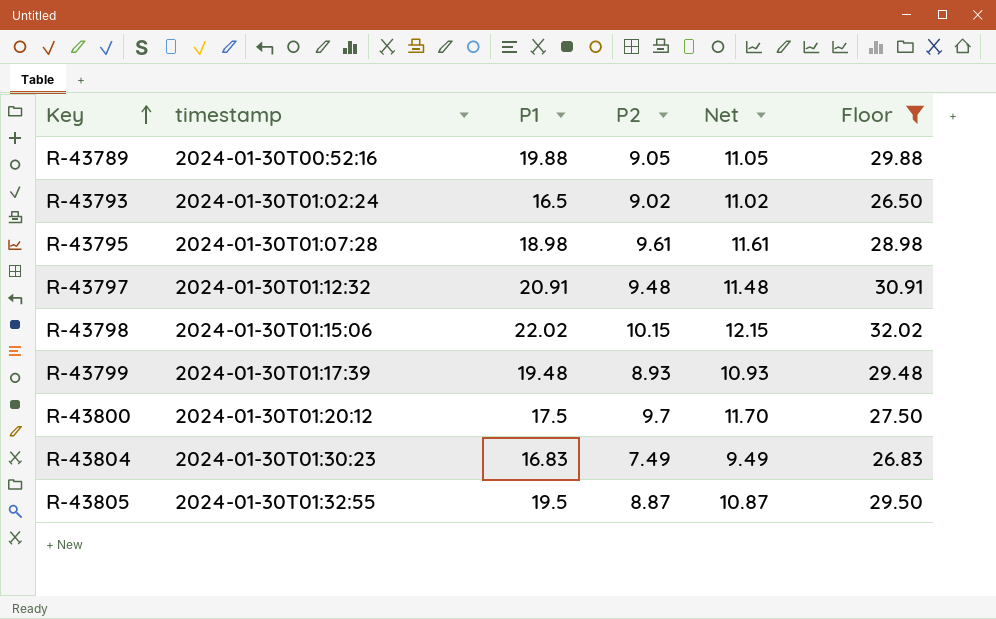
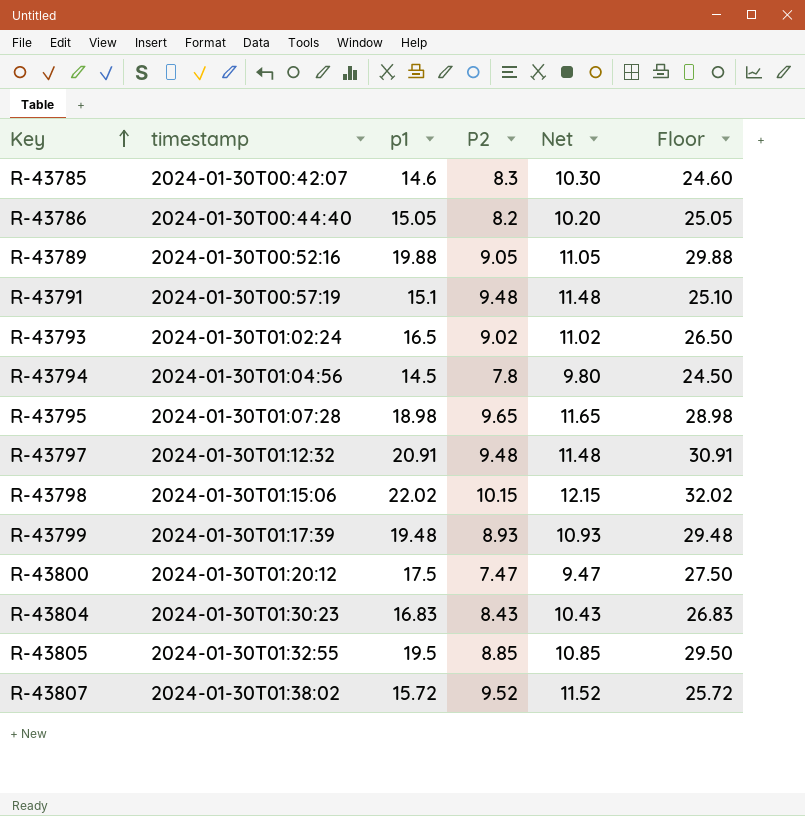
filter: Floor >= 26.50 -> none
column name: P1 -> p1
R-43795 | P2: 9.61 -> 9.65
R-43795 | Net: 11.61 -> 11.65
R-43800 | P2: 9.7 -> 7.47
R-43800 | Net: 11.70 -> 9.47
R-43804 | P2: 7.49 -> 8.43
R-43804 | Net: 9.49 -> 10.43
R-43805 | P2: 8.87 -> 8.85
R-43805 | Net: 10.87 -> 10.85

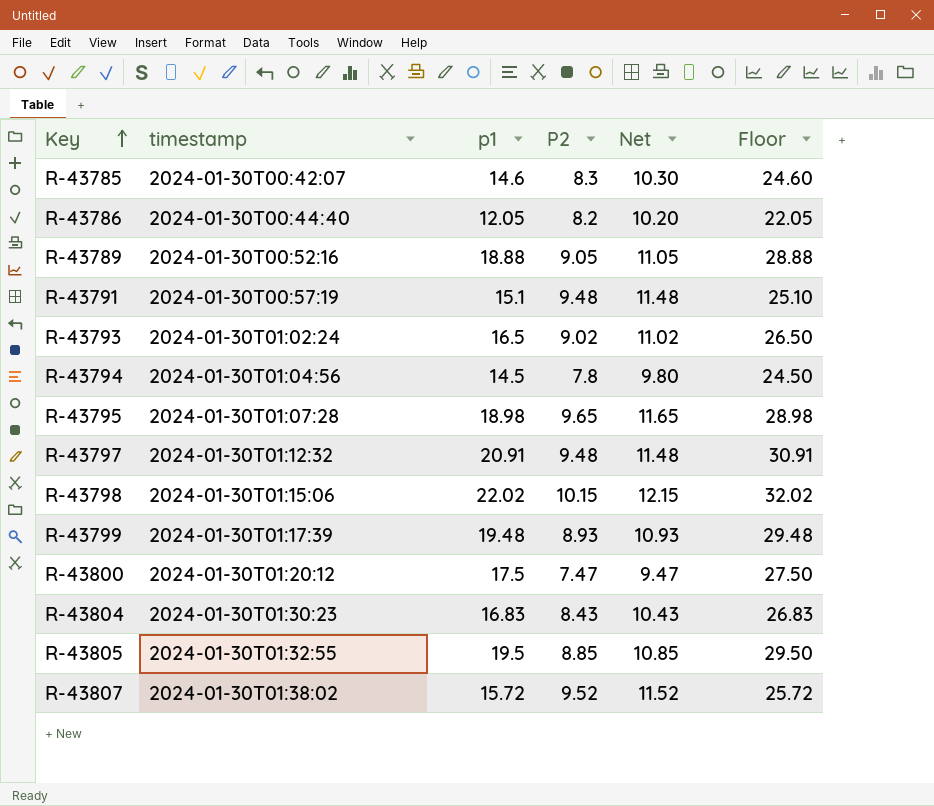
R-43786 | p1: 15.05 -> 12.05
R-43786 | Floor: 25.05 -> 22.05
R-43789 | p1: 19.88 -> 18.88
R-43789 | Floor: 29.88 -> 28.88

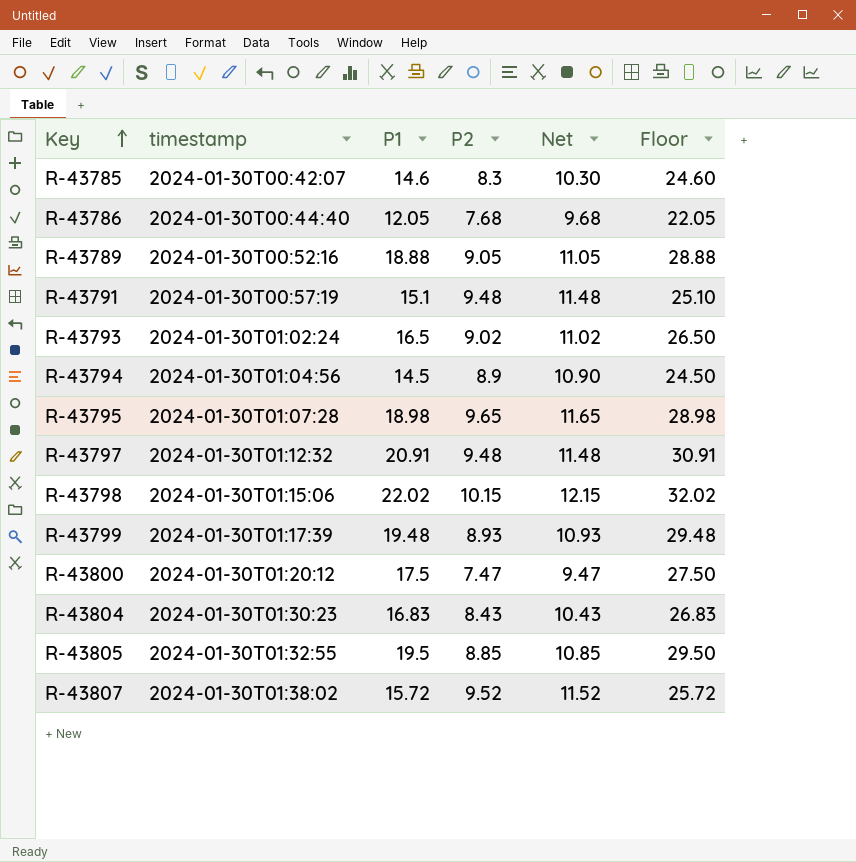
column name: p1 -> P1
R-43786 | P2: 8.2 -> 7.68
R-43786 | Net: 10.20 -> 9.68
R-43794 | P2: 7.8 -> 8.9
R-43794 | Net: 9.80 -> 10.90

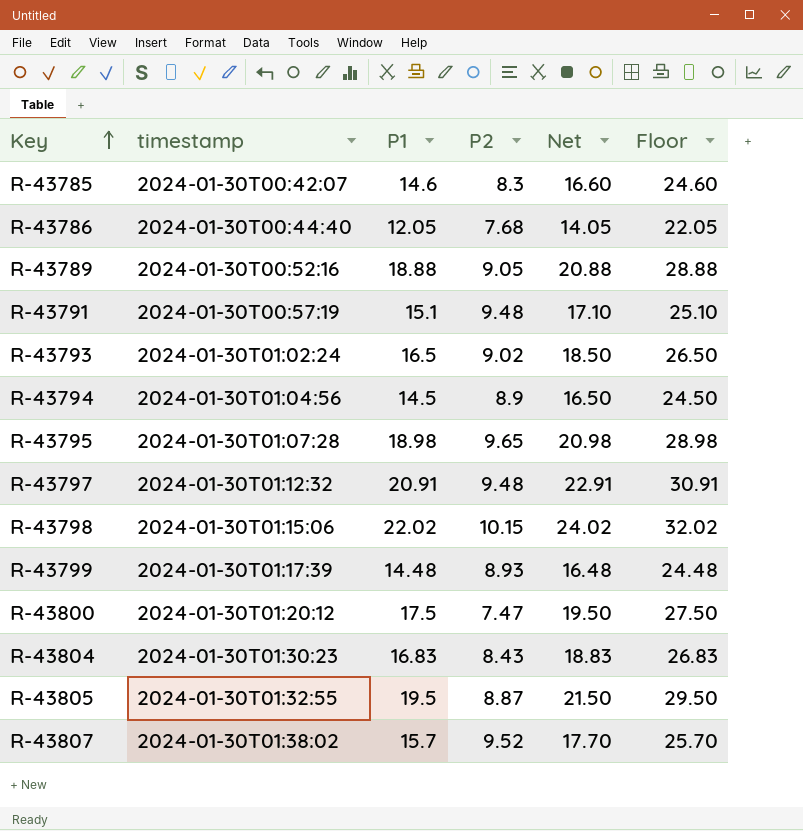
column Net | formula: [P2] + 2 -> [P1] + 2
R-43799 | P1: 19.48 -> 14.48
R-43799 | Floor: 29.48 -> 24.48
R-43805 | P2: 8.85 -> 8.87
R-43807 | P1: 15.72 -> 15.7
R-43807 | Floor: 25.72 -> 25.70

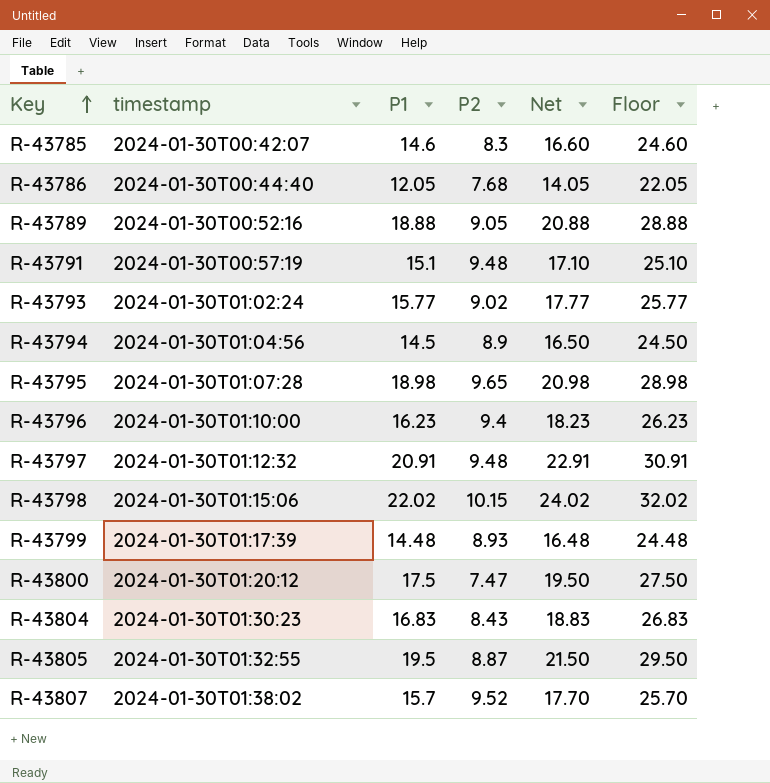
R-43793 | P1: 16.5 -> 15.77
R-43793 | Net: 18.50 -> 17.77
R-43793 | Floor: 26.50 -> 25.77
row R-43796: none -> 2024-01-30T01:10:00 | 16.23 | 9.4 | 18.23 | 26.23

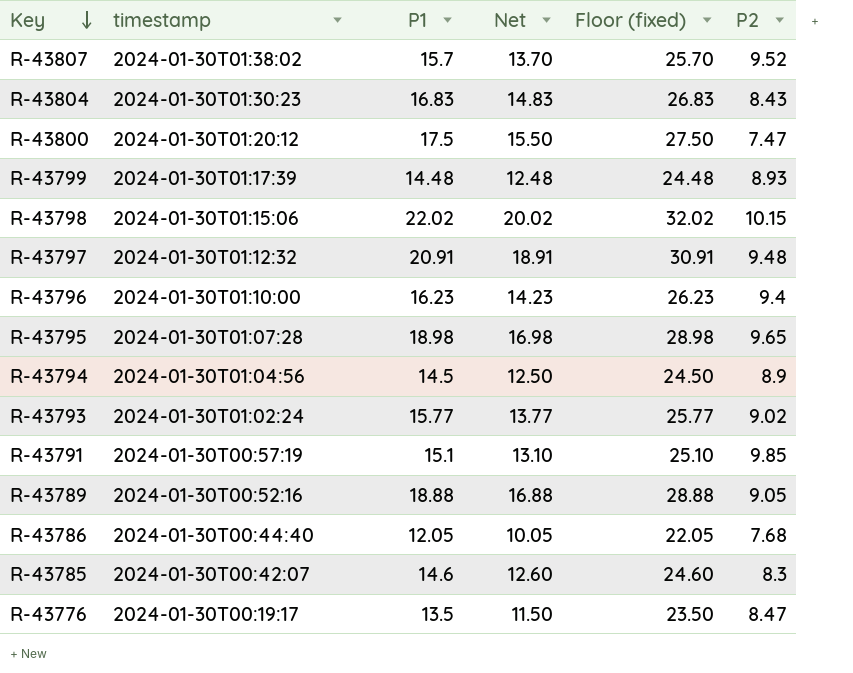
row order: Key ascending -> Key descending
column Net | formula: [P1] + 2 -> [P1] - 2
column name: Floor -> Floor (fixed)
column P2 | position: 4 -> 6
row R-43805: 2024-01-30T01:32:55 | 19.5 | 8.87 | 21.50 | 29.50 -> none
R-43791 | P2: 9.48 -> 9.85
row R-43776: none -> 2024-01-30T00:19:17 | 13.5 | 11.50 | 23.50 | 8.47

